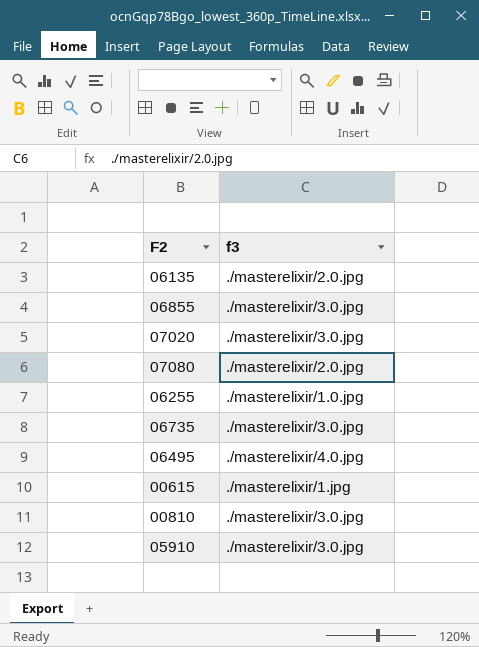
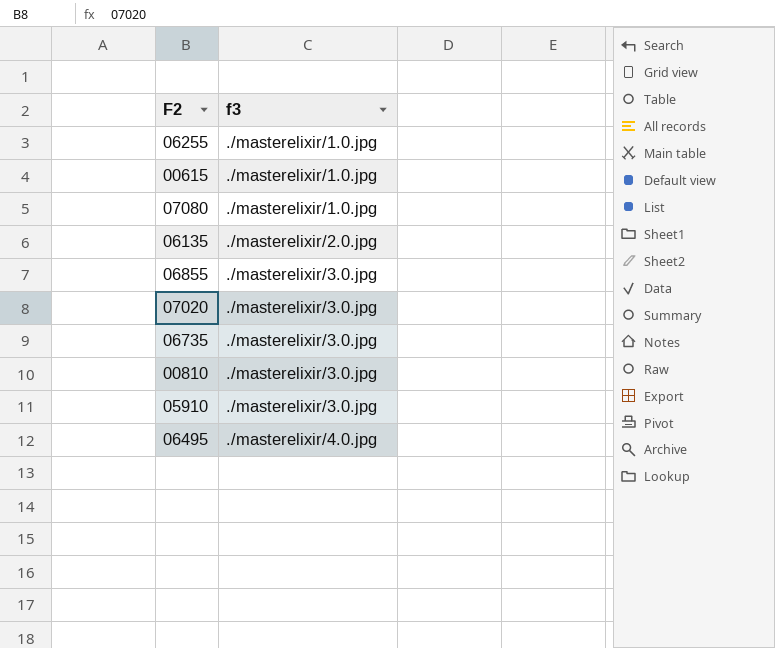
row order: none -> f3 ascending
00615 | f3: ./masterelixir/1.jpg -> ./masterelixir/1.0.jpg
07080 | f3: ./masterelixir/2.0.jpg -> ./masterelixir/1.0.jpg

